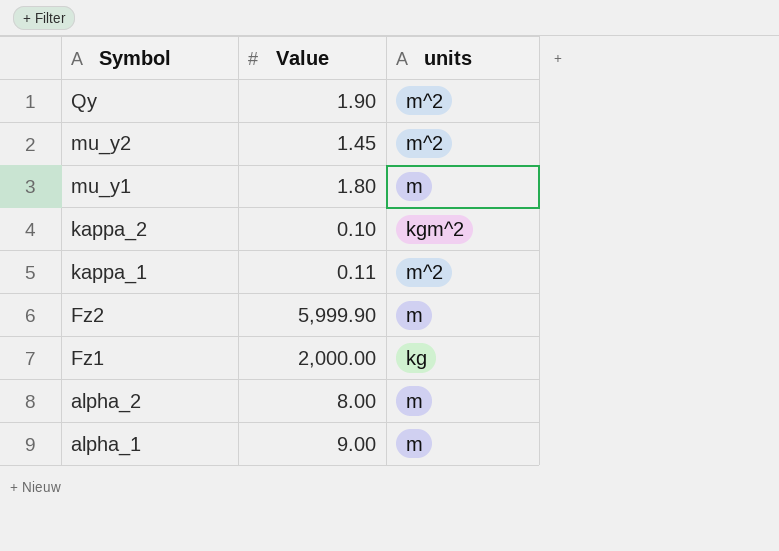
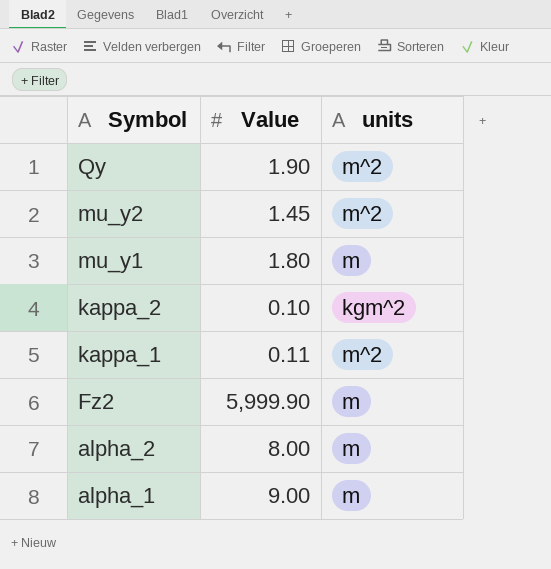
row Fz1: 2,000.00 | kg -> none

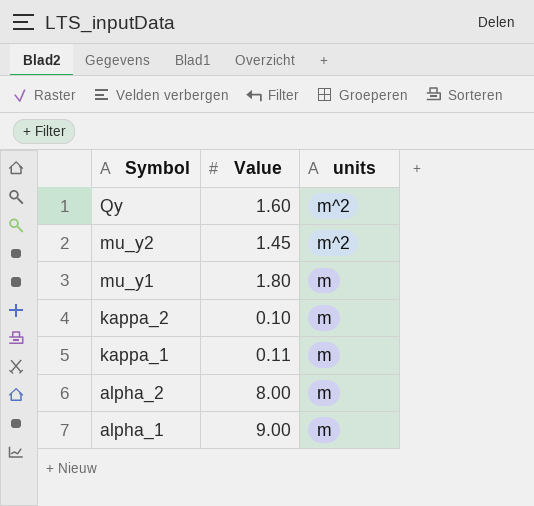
row Fz2: 5,999.90 | m -> none
Qy | Value: 1.90 -> 1.60
kappa_2 | units: kgm^2 -> m
kappa_1 | units: m^2 -> m

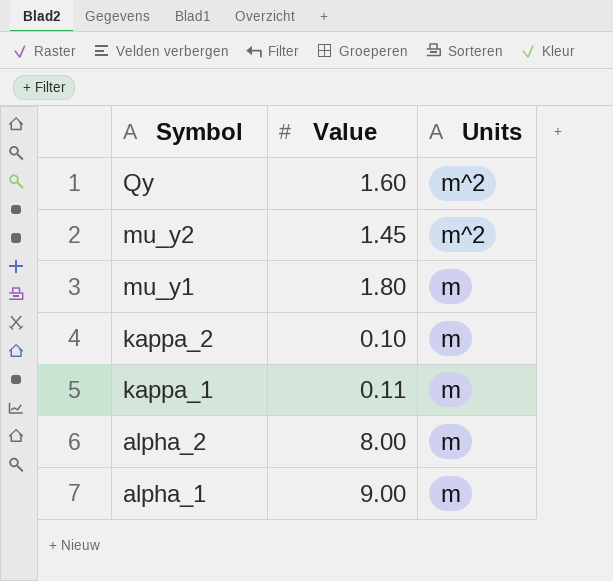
column name: units -> Units

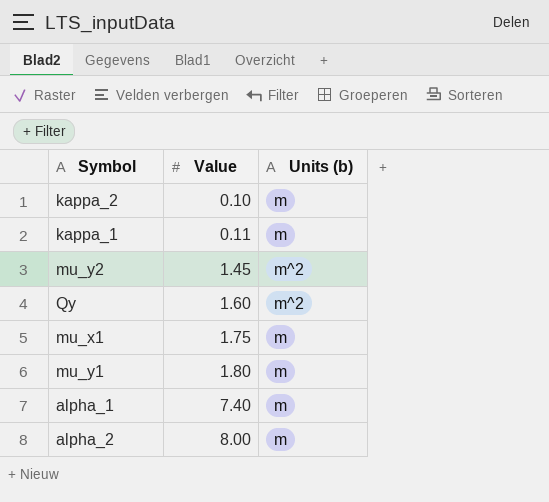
row order: Symbol descending -> Value ascending
column name: Units -> Units (b)
row mu_x1: none -> 1.75 | m
alpha_1 | Value: 9.00 -> 7.40

